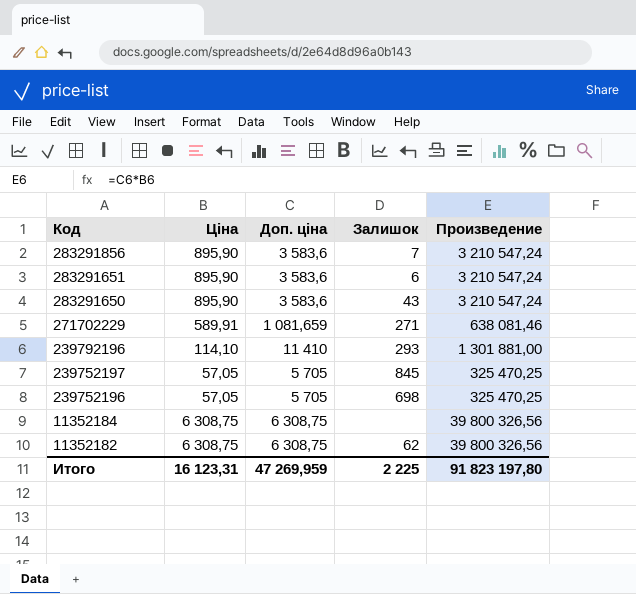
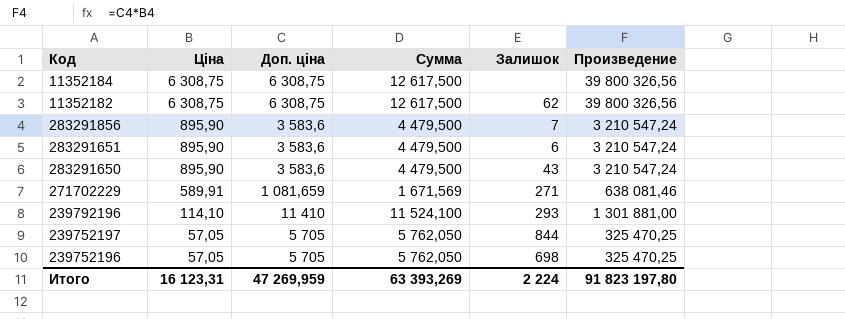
row order: Код descending -> Ціна descending
column Сумма | formula: none -> [Ціна] + [Доп. ціна]
239752197 | Залишок: 845 -> 844
Итого | Залишок: 2 225 -> 2 224

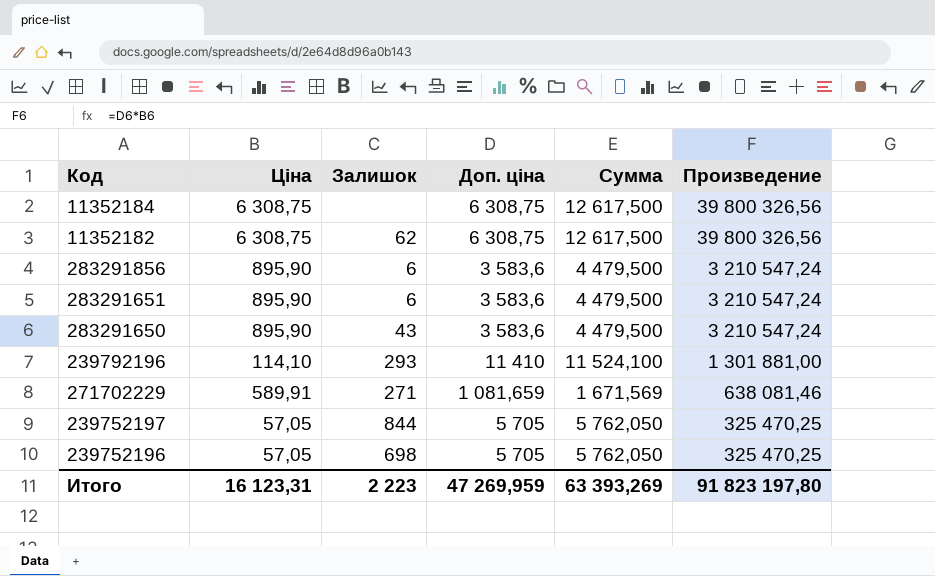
row order: Ціна descending -> Произведение descending
column Залишок | position: 5 -> 3
283291856 | Залишок: 7 -> 6
Итого | Залишок: 2 224 -> 2 223

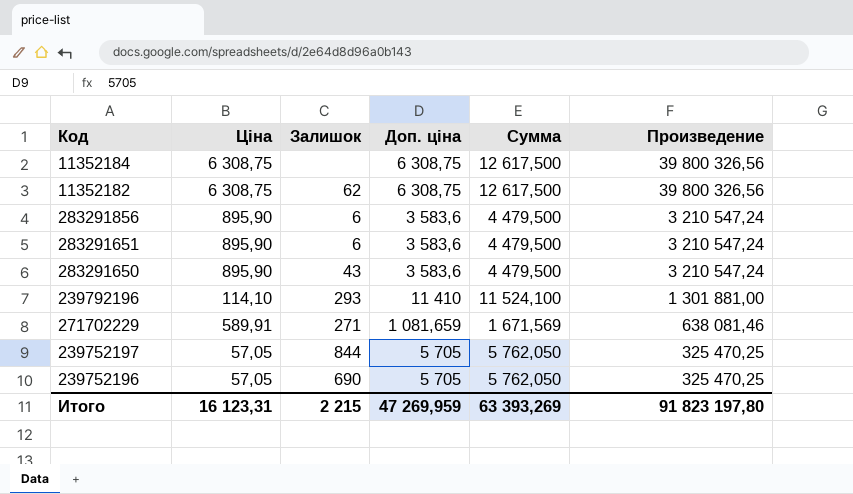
239752196 | Залишок: 698 -> 690
Итого | Залишок: 2 223 -> 2 215

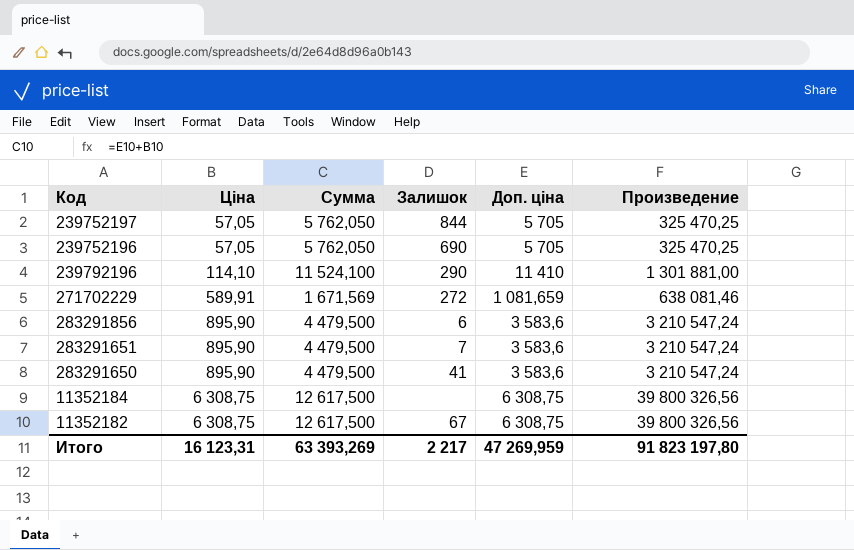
row order: Произведение descending -> Ціна ascending
column Сумма | position: 5 -> 3
239792196 | Залишок: 293 -> 290
271702229 | Залишок: 271 -> 272
283291651 | Залишок: 6 -> 7
283291650 | Залишок: 43 -> 41
11352182 | Залишок: 62 -> 67
Итого | Залишок: 2 215 -> 2 217

